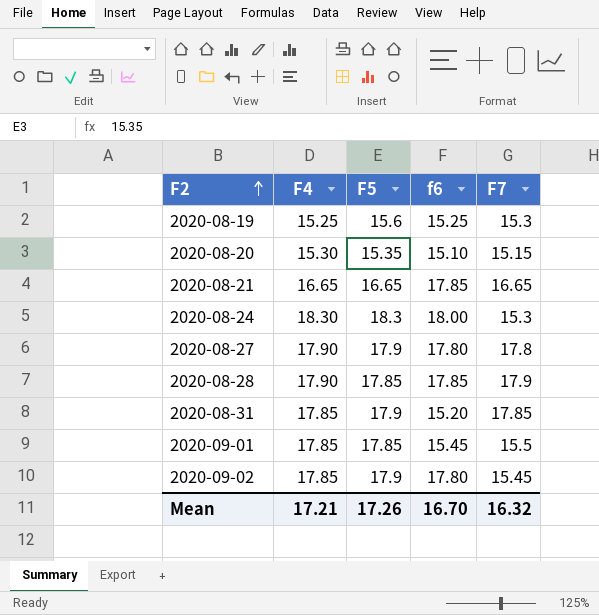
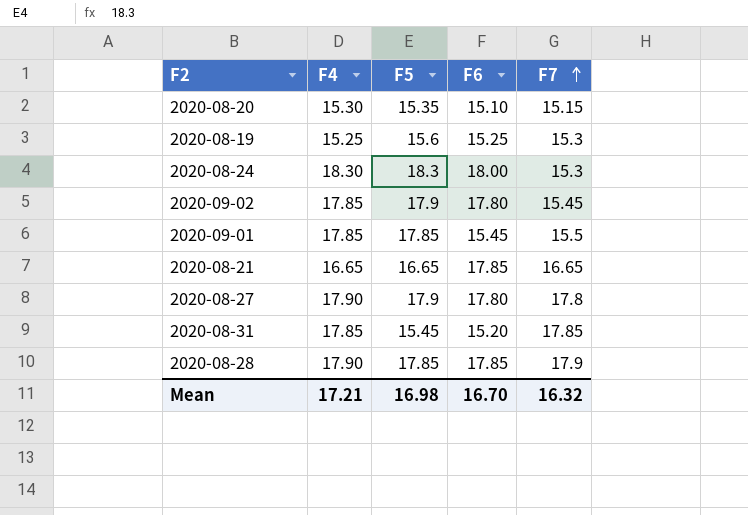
row order: F2 ascending -> F7 ascending
column name: f6 -> F6
2020-08-31 | F5: 17.9 -> 15.45
Mean | F5: 17.26 -> 16.98

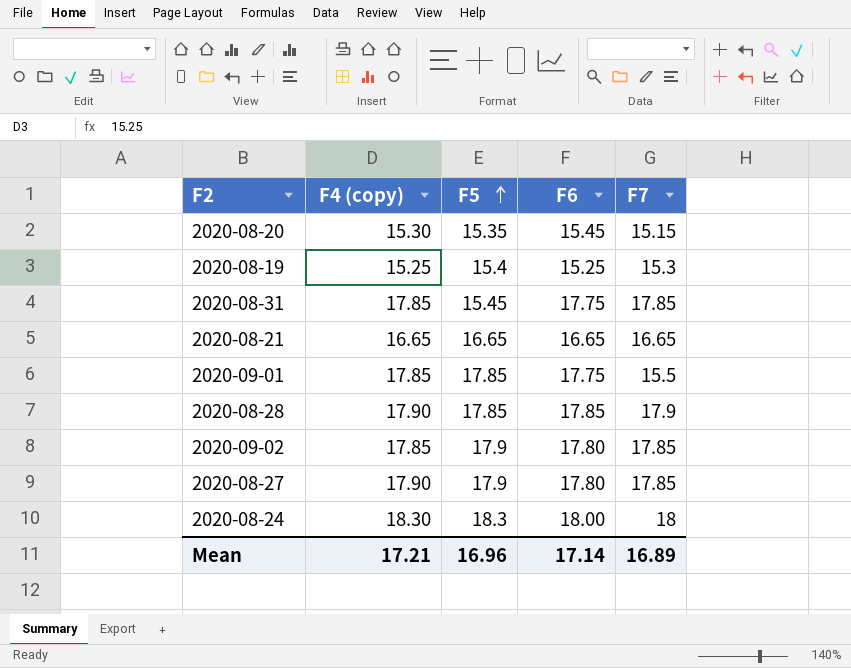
row order: F7 ascending -> F5 ascending
column name: F4 -> F4 (copy)
2020-08-20 | F6: 15.10 -> 15.45
2020-08-19 | F5: 15.6 -> 15.4
2020-08-31 | F6: 15.20 -> 17.75
2020-08-21 | F6: 17.85 -> 16.65
2020-09-01 | F6: 15.45 -> 17.75
2020-09-02 | F7: 15.45 -> 17.85
2020-08-27 | F7: 17.8 -> 17.85
2020-08-24 | F7: 15.3 -> 18
Mean | F5: 16.98 -> 16.96
Mean | F6: 16.70 -> 17.14
Mean | F7: 16.32 -> 16.89

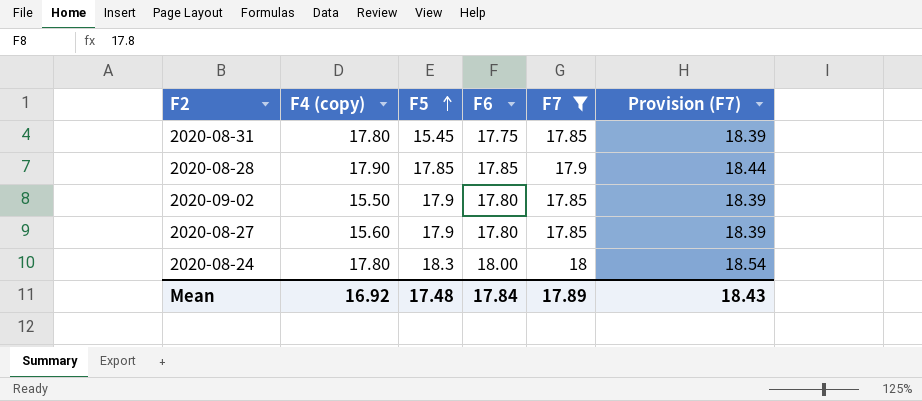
filter: none -> F7 >= 17.85
column Provision (F7) | formula: none -> [F7] * 1.03
2020-08-31 | F4 (copy): 17.85 -> 17.80
2020-09-02 | F4 (copy): 17.85 -> 15.50
2020-08-27 | F4 (copy): 17.90 -> 15.60
2020-08-24 | F4 (copy): 18.30 -> 17.80
Mean | F4 (copy): 17.21 -> 16.92
Mean | F5: 16.96 -> 17.48
Mean | F6: 17.14 -> 17.84
Mean | F7: 16.89 -> 17.89

